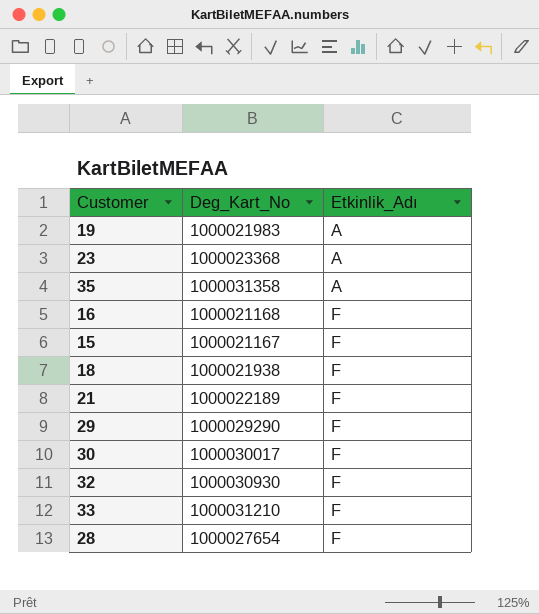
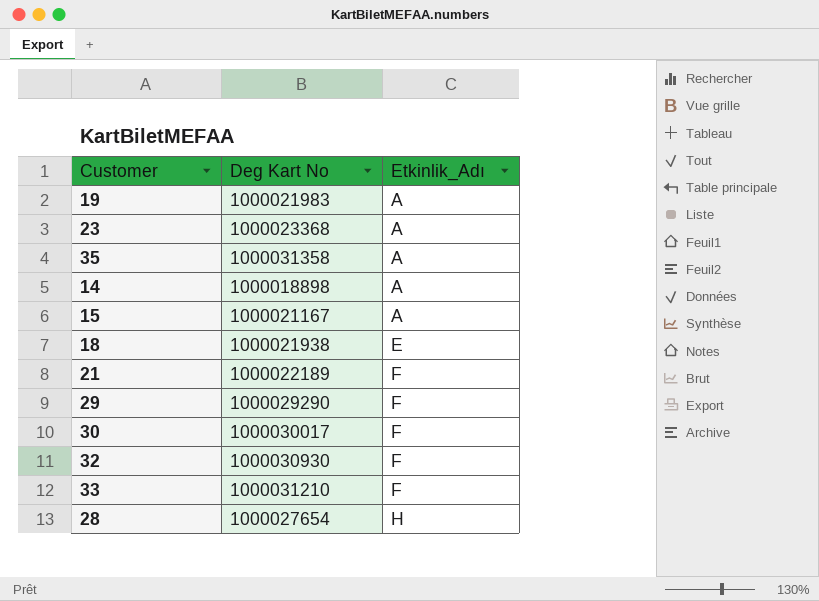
column name: Deg_Kart_No -> Deg Kart No
row 16: 1000021168 | F -> none
row 14: none -> 1000018898 | A
15 | Etkinlik_Adı: F -> A
18 | Etkinlik_Adı: F -> E
28 | Etkinlik_Adı: F -> H

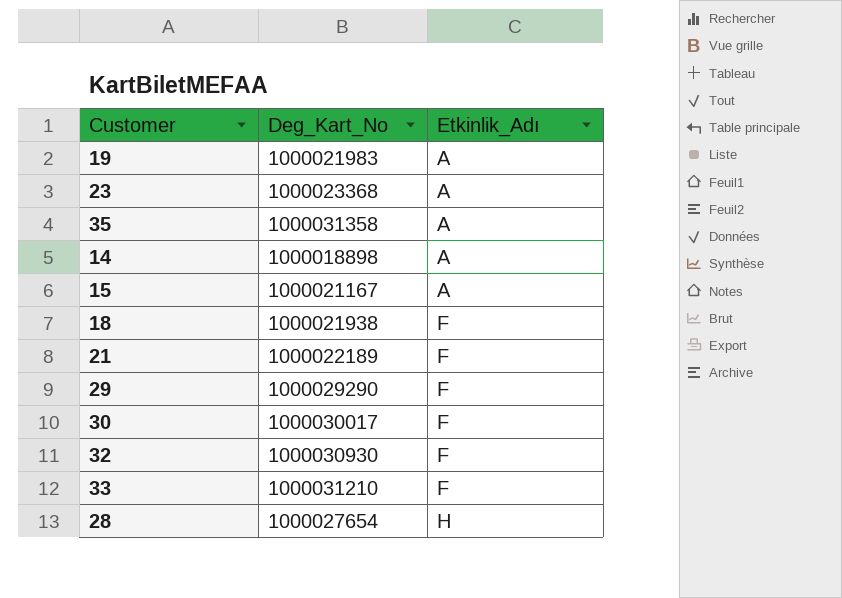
column name: Deg Kart No -> Deg_Kart_No
18 | Etkinlik_Adı: E -> F

